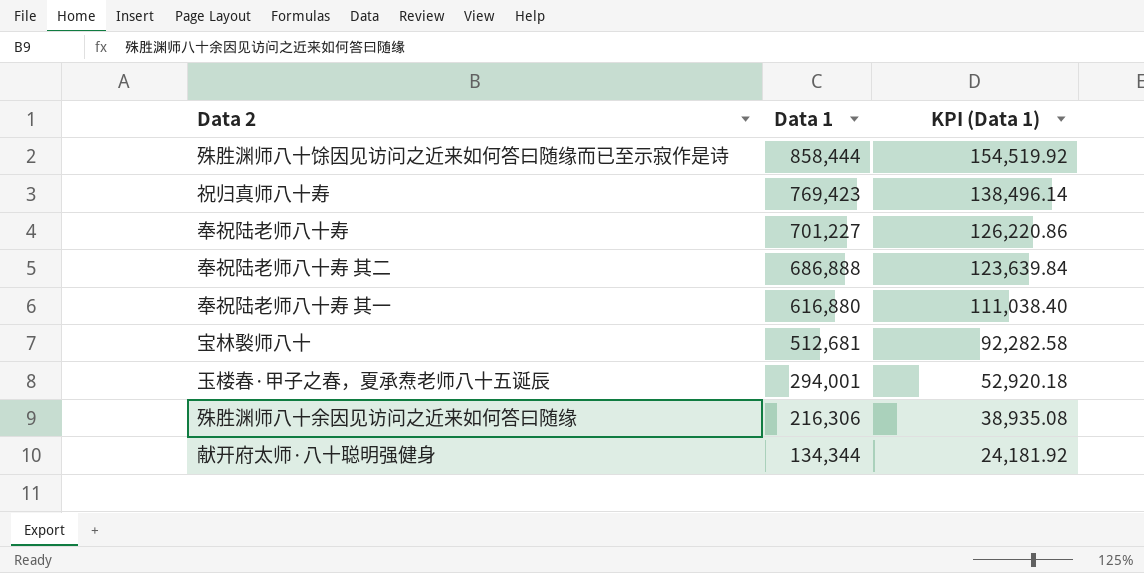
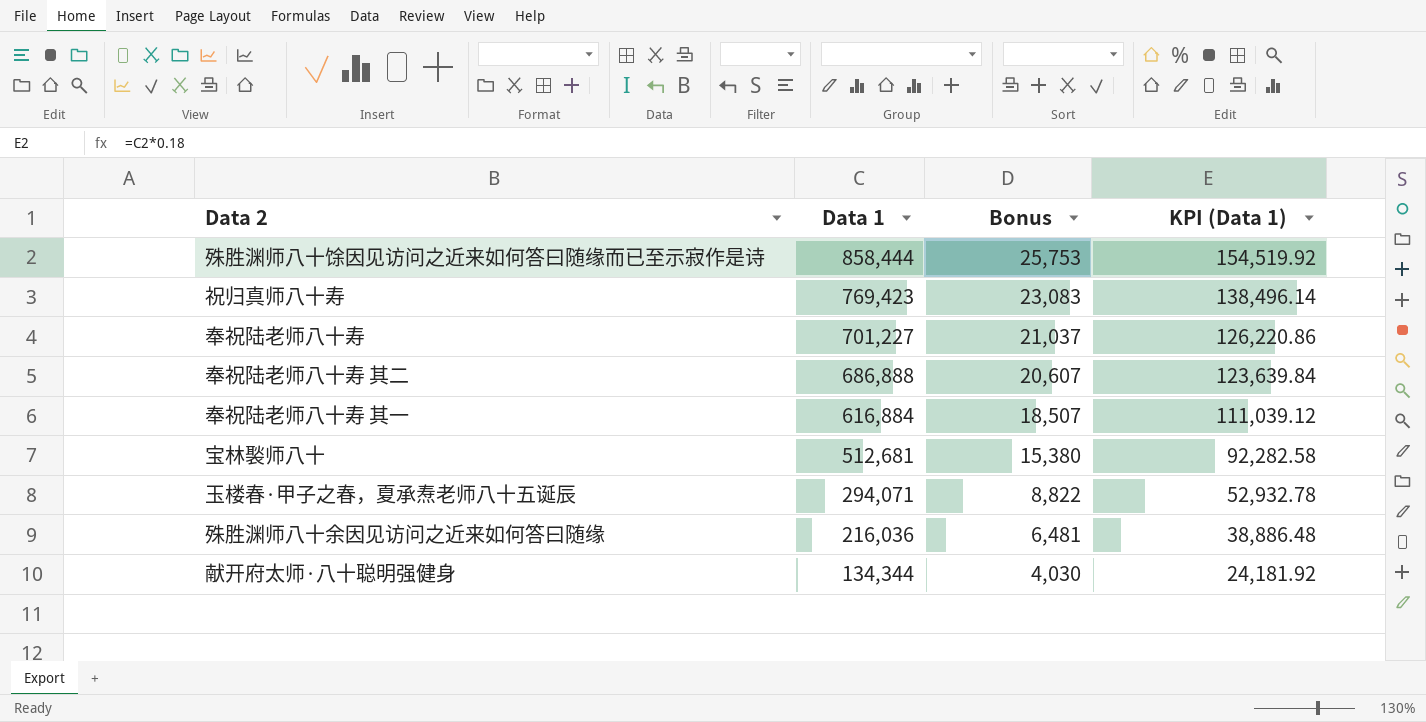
column Bonus | formula: none -> [Data 1] * 0.03
奉祝陆老师八十寿 其一 | Data 1: 616,880 -> 616,884
奉祝陆老师八十寿 其一 | KPI (Data 1): 111,038.40 -> 111,039.12
玉楼春·甲子之春，夏承焘老师八十五诞辰 | Data 1: 294,001 -> 294,071
玉楼春·甲子之春，夏承焘老师八十五诞辰 | KPI (Data 1): 52,920.18 -> 52,932.78
殊胜渊师八十余因见访问之近来如何答曰随缘 | Data 1: 216,306 -> 216,036
殊胜渊师八十余因见访问之近来如何答曰随缘 | KPI (Data 1): 38,935.08 -> 38,886.48

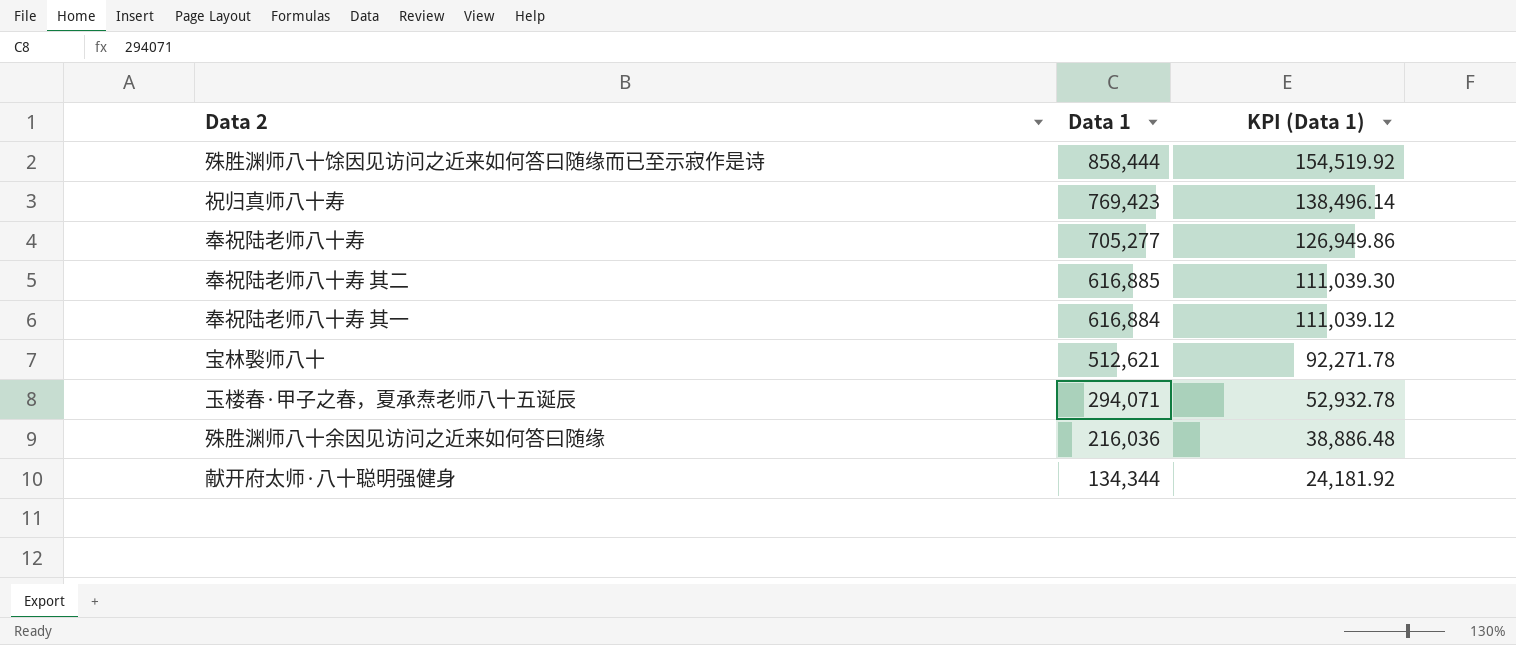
column Bonus | formula: [Data 1] * 0.03 -> none
奉祝陆老师八十寿 | Data 1: 701,227 -> 705,277
奉祝陆老师八十寿 | KPI (Data 1): 126,220.86 -> 126,949.86
奉祝陆老师八十寿 其二 | Data 1: 686,888 -> 616,885
奉祝陆老师八十寿 其二 | KPI (Data 1): 123,639.84 -> 111,039.30
宝林褧师八十 | Data 1: 512,681 -> 512,621
宝林褧师八十 | KPI (Data 1): 92,282.58 -> 92,271.78

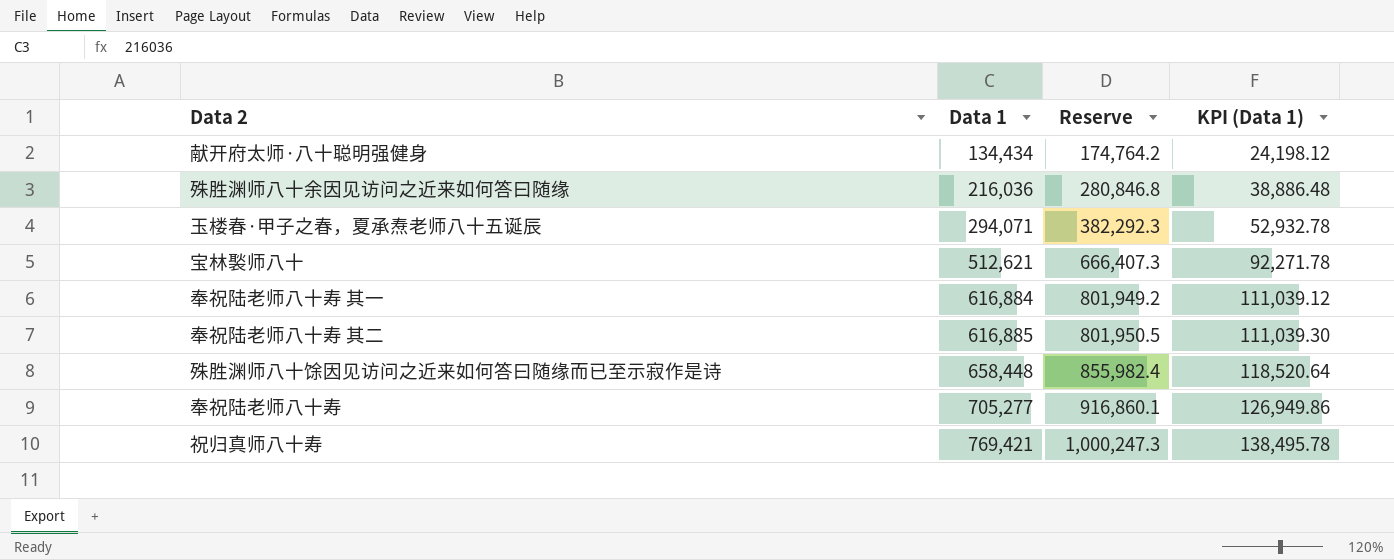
row order: Data 1 descending -> Data 1 ascending
column Reserve | formula: none -> [Data 1] * 1.3
献开府太师·八十聪明强健身 | Data 1: 134,344 -> 134,434
献开府太师·八十聪明强健身 | KPI (Data 1): 24,181.92 -> 24,198.12
殊胜渊师八十馀因见访问之近来如何答曰随缘而已至示寂作是诗 | Data 1: 858,444 -> 658,448
殊胜渊师八十馀因见访问之近来如何答曰随缘而已至示寂作是诗 | KPI (Data 1): 154,519.92 -> 118,520.64
祝归真师八十寿 | Data 1: 769,423 -> 769,421
祝归真师八十寿 | KPI (Data 1): 138,496.14 -> 138,495.78

